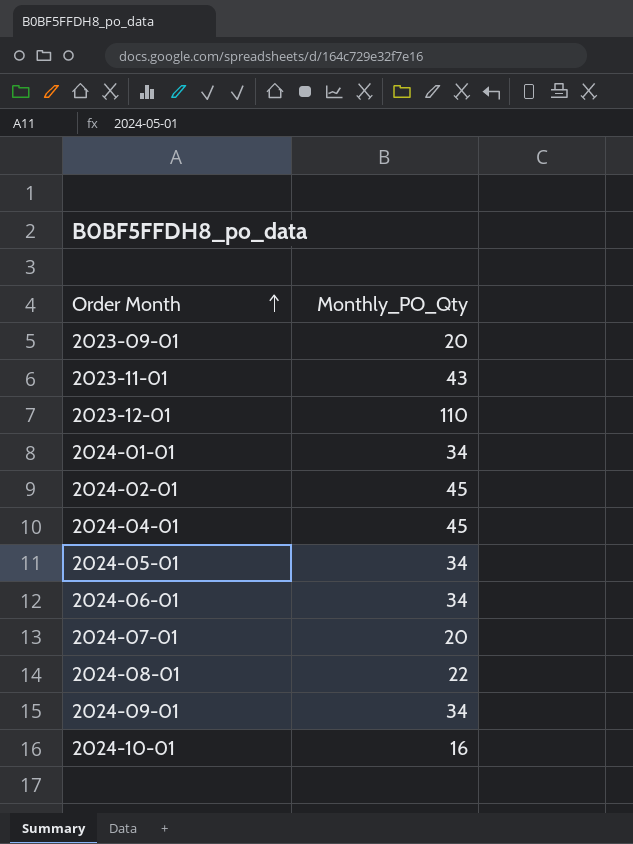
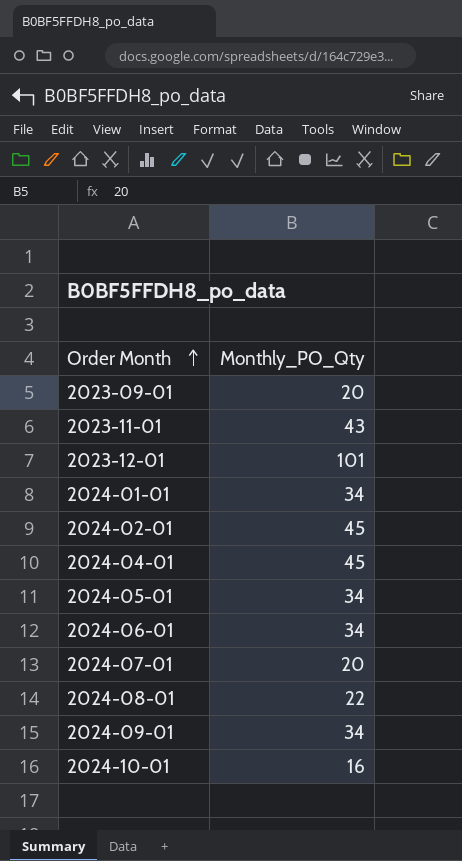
2023-12-01 | Monthly_PO_Qty: 110 -> 101

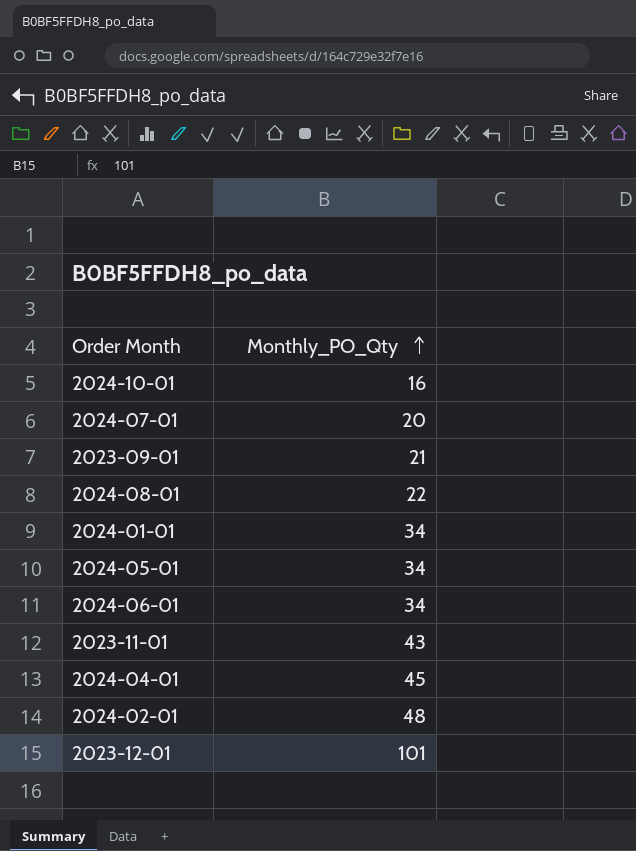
row order: Order Month ascending -> Monthly_PO_Qty ascending
row 2024-09-01: 34 -> none
2023-09-01 | Monthly_PO_Qty: 20 -> 21
2024-02-01 | Monthly_PO_Qty: 45 -> 48

